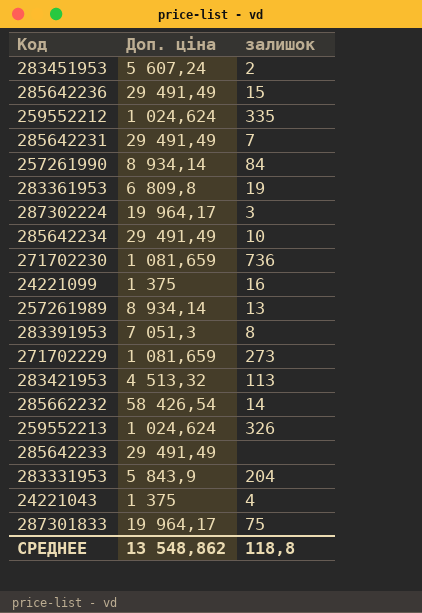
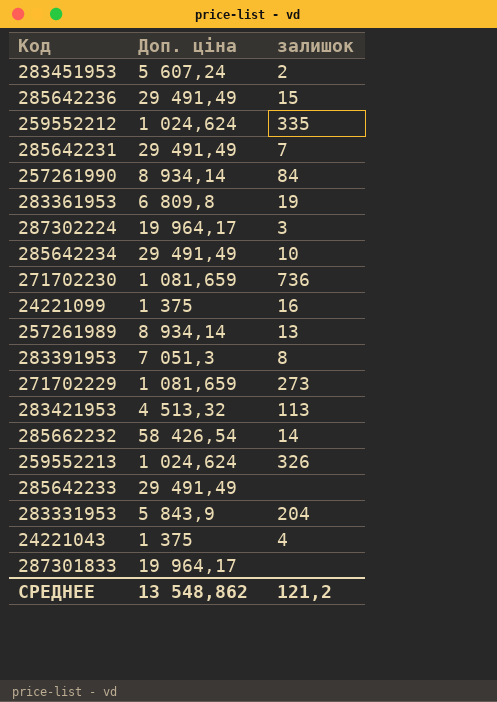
287301833 | залишок: 75 -> none
СРЕДНЕЕ | залишок: 118,8 -> 121,2

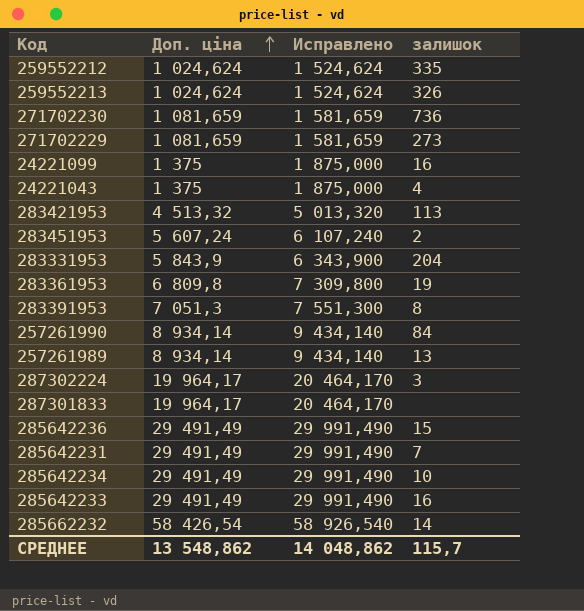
row order: none -> Доп. ціна ascending
column Исправлено | formula: none -> [Доп. ціна] + 500
285642233 | залишок: none -> 16
СРЕДНЕЕ | залишок: 121,2 -> 115,7

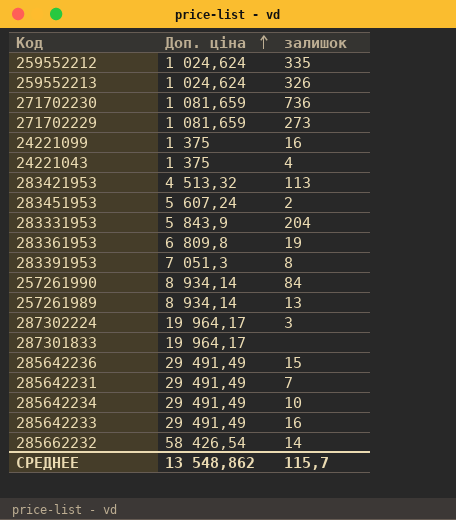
column Исправлено | formula: [Доп. ціна] + 500 -> none

